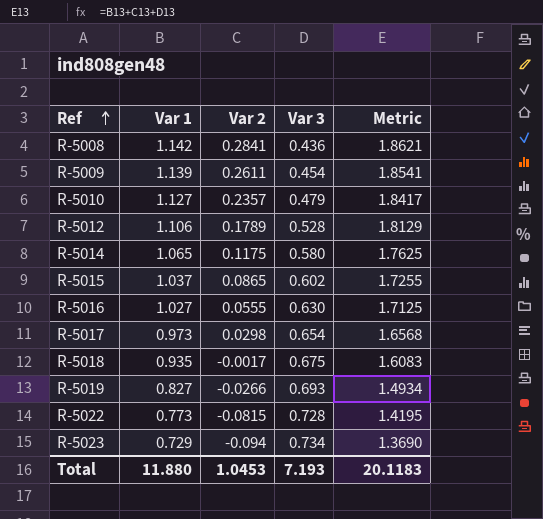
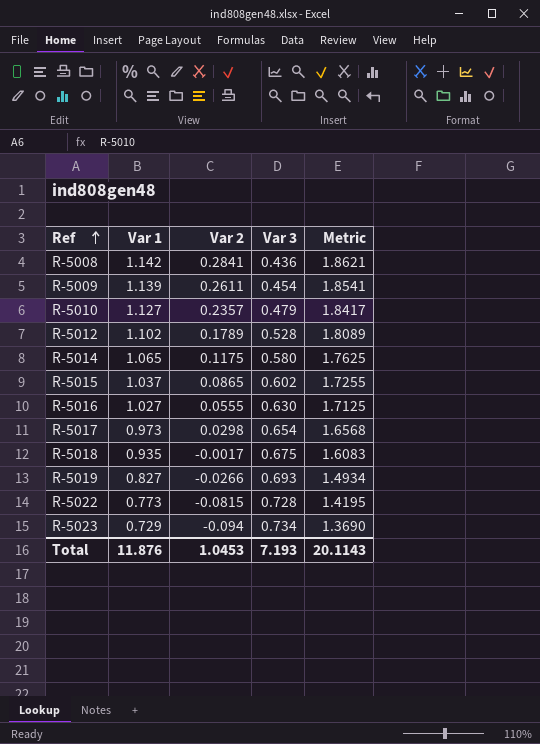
R-5012 | Var 1: 1.106 -> 1.102
R-5012 | Metric: 1.8129 -> 1.8089
Total | Var 1: 11.880 -> 11.876
Total | Metric: 20.1183 -> 20.1143

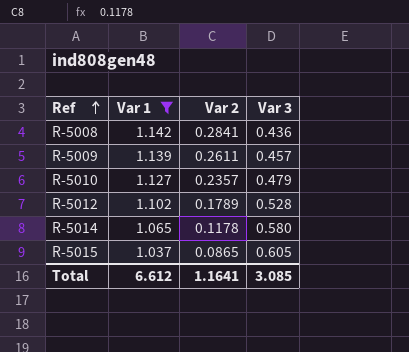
filter: none -> Var 1 >= 1.037
column Metric | formula: [Var 1] + [Var 2] + [Var 3] -> none
R-5009 | Var 3: 0.454 -> 0.457
R-5014 | Var 2: 0.1175 -> 0.1178
R-5015 | Var 3: 0.602 -> 0.605
Total | Var 1: 11.876 -> 6.612
Total | Var 2: 1.0453 -> 1.1641
Total | Var 3: 7.193 -> 3.085

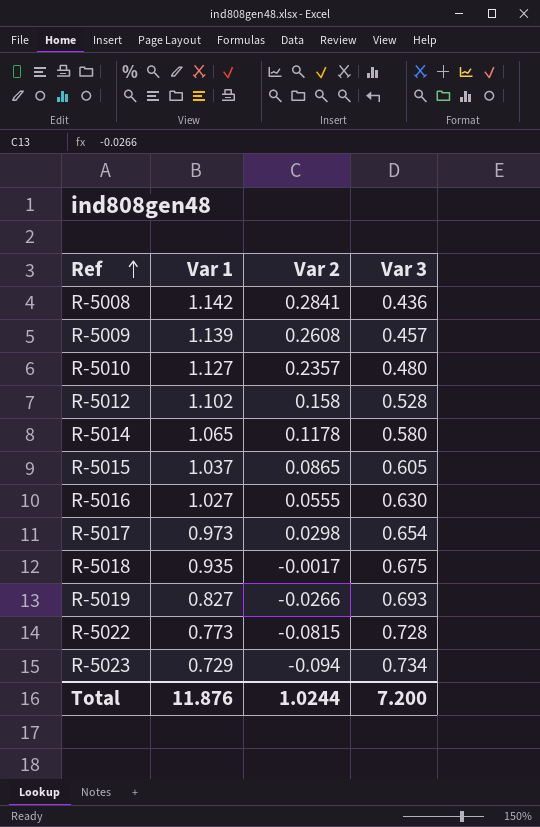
filter: Var 1 >= 1.037 -> none
R-5009 | Var 2: 0.2611 -> 0.2608
R-5010 | Var 3: 0.479 -> 0.480
R-5012 | Var 2: 0.1789 -> 0.158
Total | Var 1: 6.612 -> 11.876
Total | Var 2: 1.1641 -> 1.0244
Total | Var 3: 3.085 -> 7.200

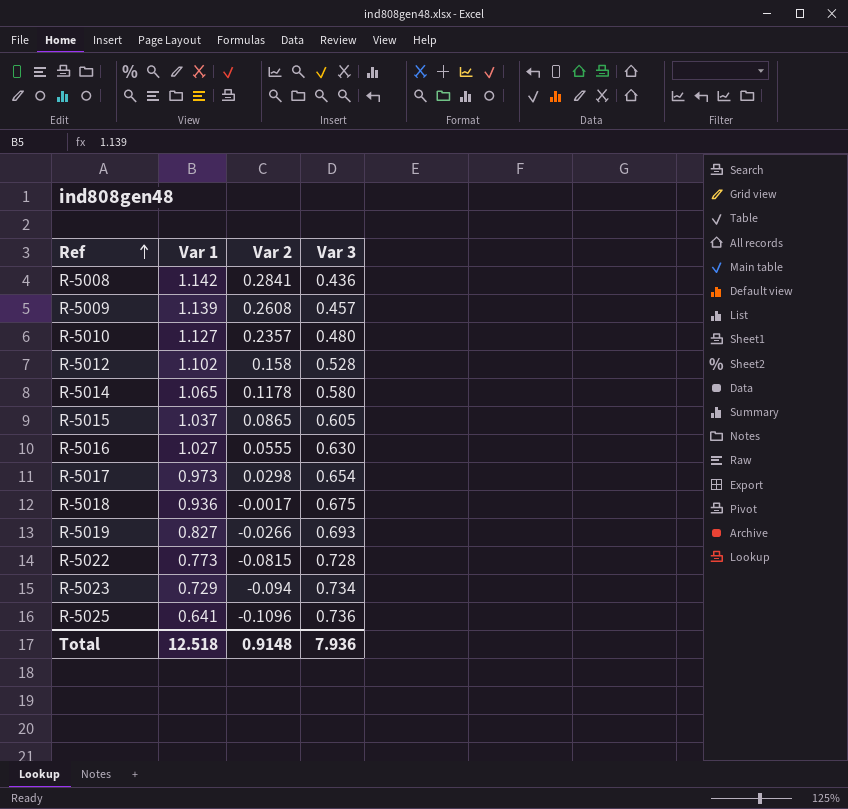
R-5018 | Var 1: 0.935 -> 0.936
row R-5025: none -> 0.641 | -0.1096 | 0.736
Total | Var 1: 11.876 -> 12.518
Total | Var 2: 1.0244 -> 0.9148
Total | Var 3: 7.200 -> 7.936

